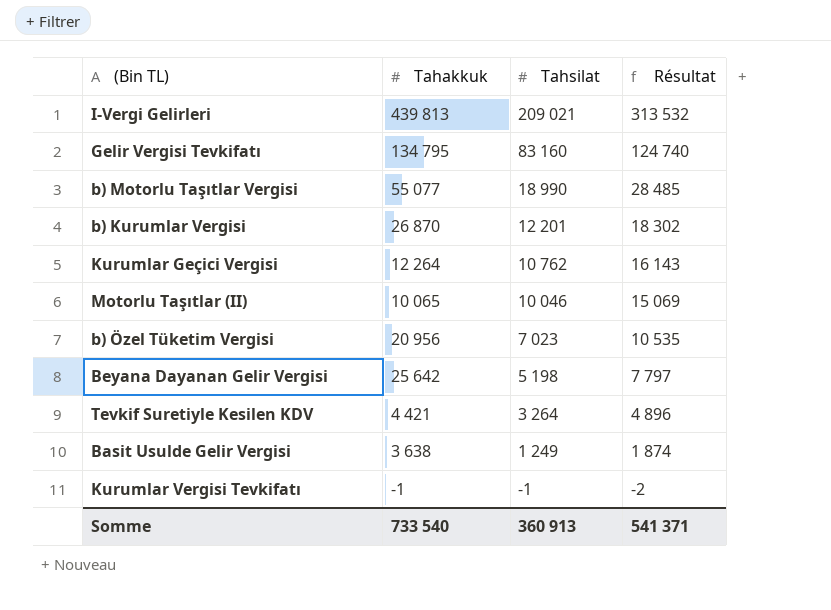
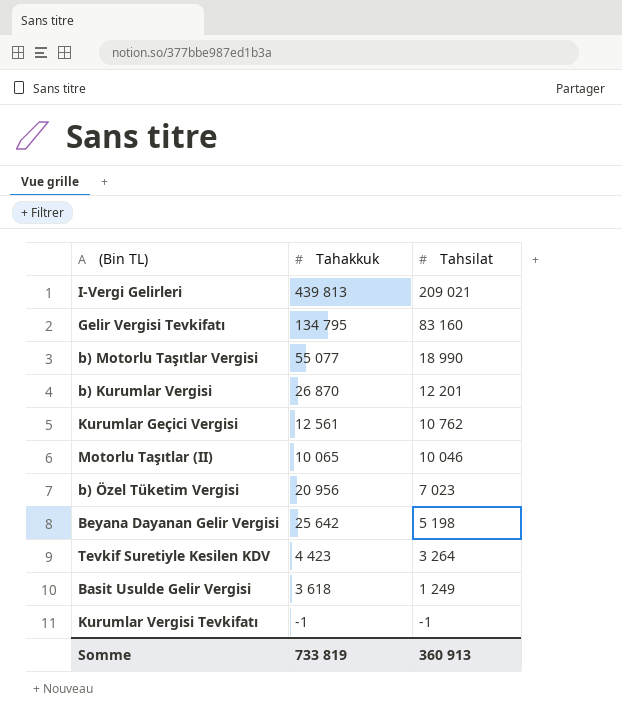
column Résultat | formula: [Tahsilat] * 1,5 -> none
Kurumlar Geçici Vergisi | Tahakkuk: 12 264 -> 12 561
Tevkif Suretiyle Kesilen KDV | Tahakkuk: 4 421 -> 4 423
Basit Usulde Gelir Vergisi | Tahakkuk: 3 638 -> 3 618
Somme | Tahakkuk: 733 540 -> 733 819

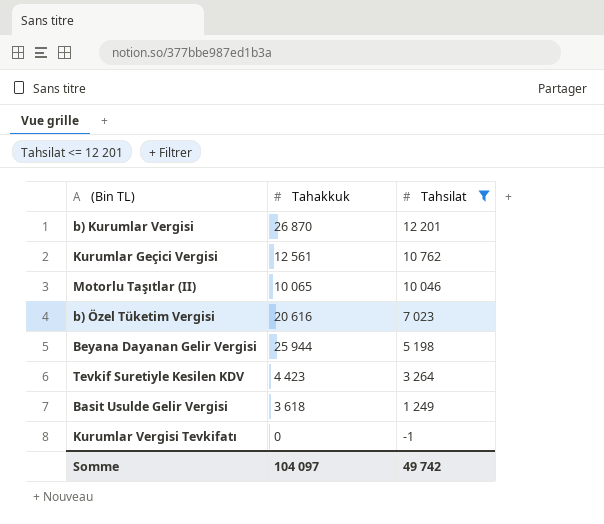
filter: none -> Tahsilat <= 12 201
b) Özel Tüketim Vergisi | Tahakkuk: 20 956 -> 20 616
Beyana Dayanan Gelir Vergisi | Tahakkuk: 25 642 -> 25 944
Kurumlar Vergisi Tevkifatı | Tahakkuk: -1 -> 0
Somme | Tahakkuk: 733 819 -> 104 097
Somme | Tahsilat: 360 913 -> 49 742

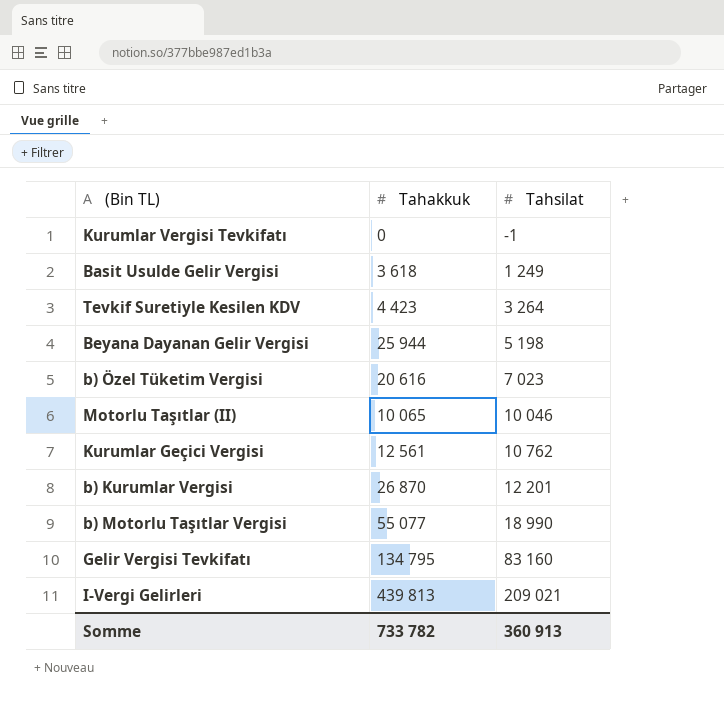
filter: Tahsilat <= 12 201 -> none
row order: Tahsilat descending -> Tahsilat ascending
Somme | Tahakkuk: 104 097 -> 733 782
Somme | Tahsilat: 49 742 -> 360 913

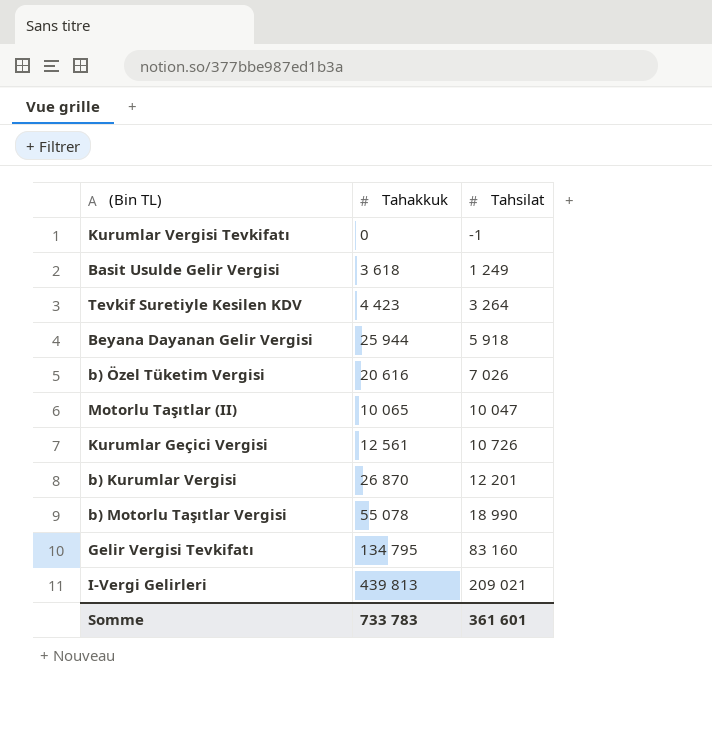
Beyana Dayanan Gelir Vergisi | Tahsilat: 5 198 -> 5 918
b) Özel Tüketim Vergisi | Tahsilat: 7 023 -> 7 026
Motorlu Taşıtlar (II) | Tahsilat: 10 046 -> 10 047
Kurumlar Geçici Vergisi | Tahsilat: 10 762 -> 10 726
b) Motorlu Taşıtlar Vergisi | Tahakkuk: 55 077 -> 55 078
Somme | Tahakkuk: 733 782 -> 733 783
Somme | Tahsilat: 360 913 -> 361 601

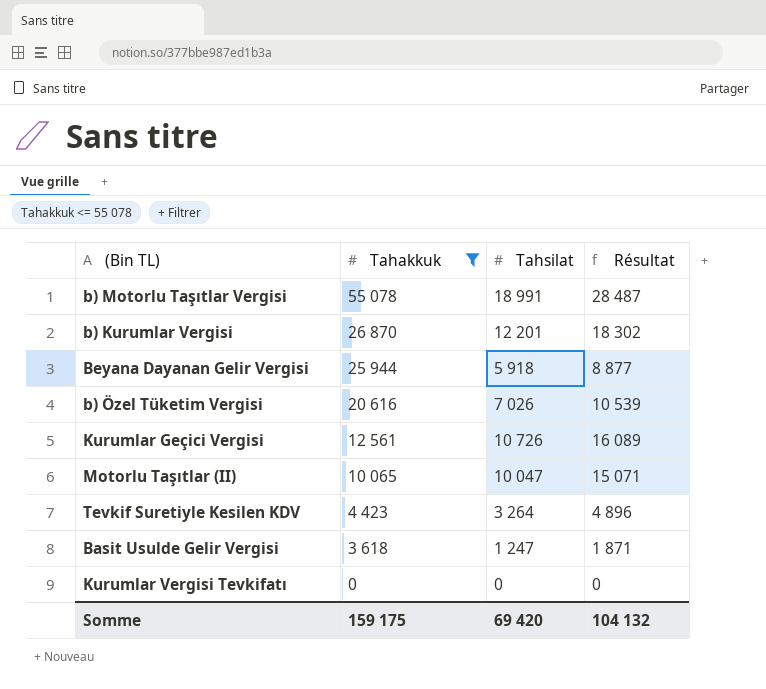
filter: none -> Tahakkuk <= 55 078
row order: Tahsilat ascending -> Tahakkuk descending
column Résultat | formula: none -> [Tahsilat] * 1,5
b) Motorlu Taşıtlar Vergisi | Tahsilat: 18 990 -> 18 991
Basit Usulde Gelir Vergisi | Tahsilat: 1 249 -> 1 247
Kurumlar Vergisi Tevkifatı | Tahsilat: -1 -> 0
Somme | Tahakkuk: 733 783 -> 159 175
Somme | Tahsilat: 361 601 -> 69 420

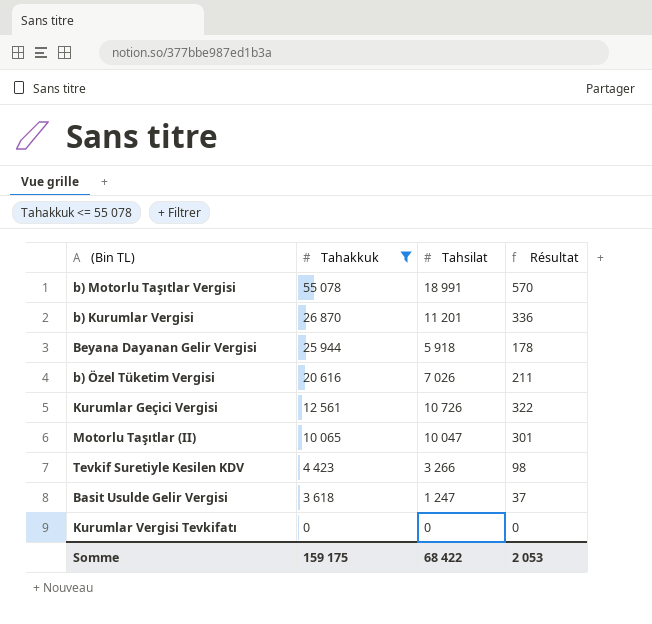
column Résultat | formula: [Tahsilat] * 1,5 -> [Tahsilat] * 0,03
b) Kurumlar Vergisi | Tahsilat: 12 201 -> 11 201
Tevkif Suretiyle Kesilen KDV | Tahsilat: 3 264 -> 3 266
Somme | Tahsilat: 69 420 -> 68 422
Somme | Résultat: 104 132 -> 2 053

